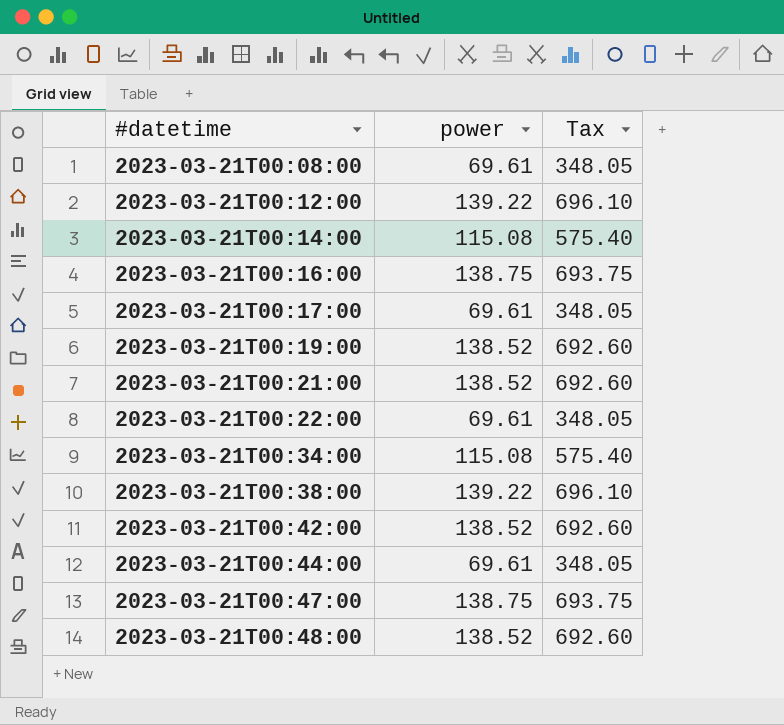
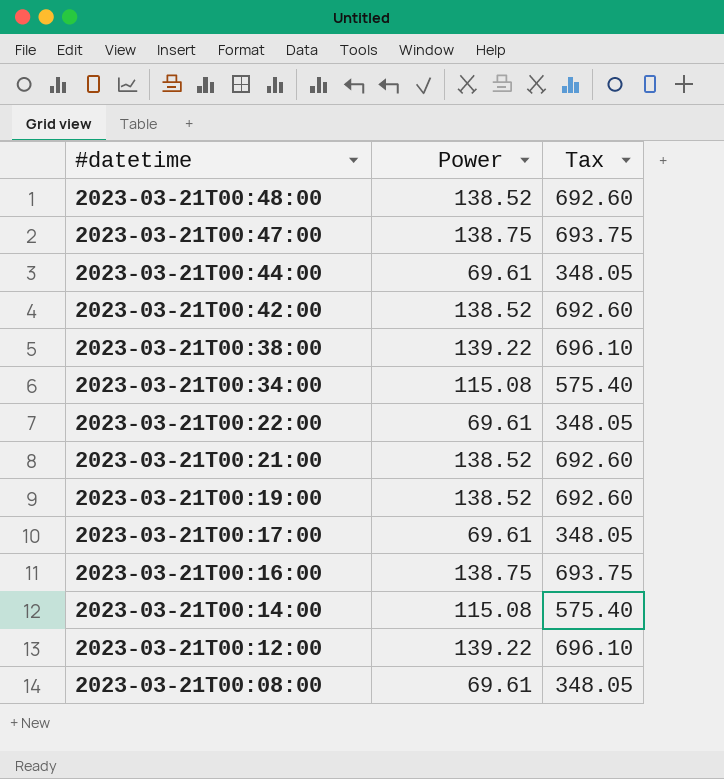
row order: #datetime ascending -> #datetime descending
column name: power -> Power

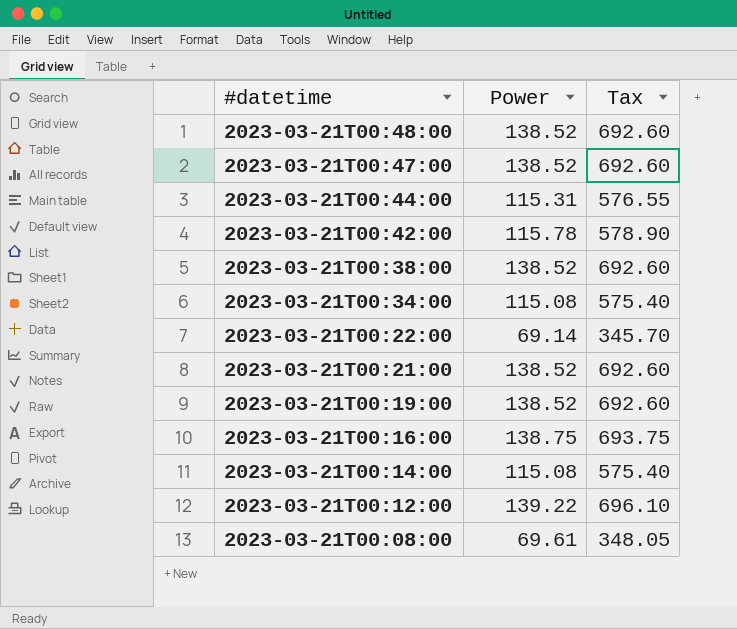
row 2023-03-21T00:17:00: 69.61 | 348.05 -> none
2023-03-21T00:47:00 | Power: 138.75 -> 138.52
2023-03-21T00:47:00 | Tax: 693.75 -> 692.60
2023-03-21T00:44:00 | Power: 69.61 -> 115.31
2023-03-21T00:44:00 | Tax: 348.05 -> 576.55
2023-03-21T00:42:00 | Power: 138.52 -> 115.78
2023-03-21T00:42:00 | Tax: 692.60 -> 578.90
2023-03-21T00:38:00 | Power: 139.22 -> 138.52
2023-03-21T00:38:00 | Tax: 696.10 -> 692.60
2023-03-21T00:22:00 | Power: 69.61 -> 69.14
2023-03-21T00:22:00 | Tax: 348.05 -> 345.70

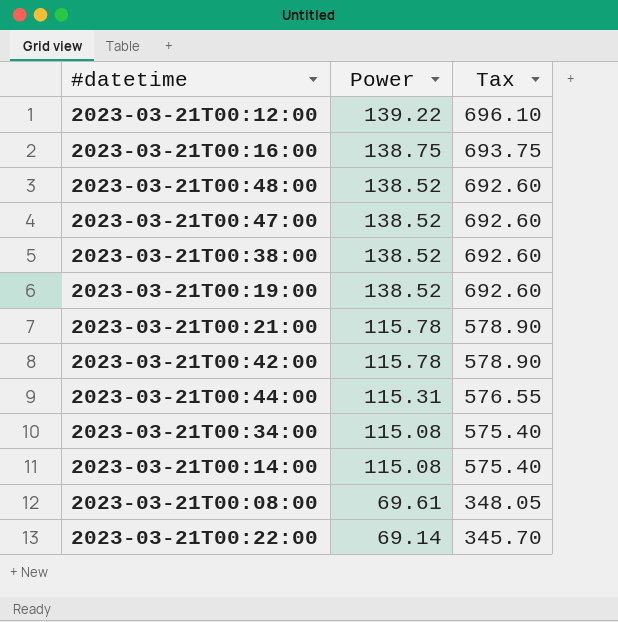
row order: #datetime descending -> Power descending
2023-03-21T00:21:00 | Power: 138.52 -> 115.78
2023-03-21T00:21:00 | Tax: 692.60 -> 578.90

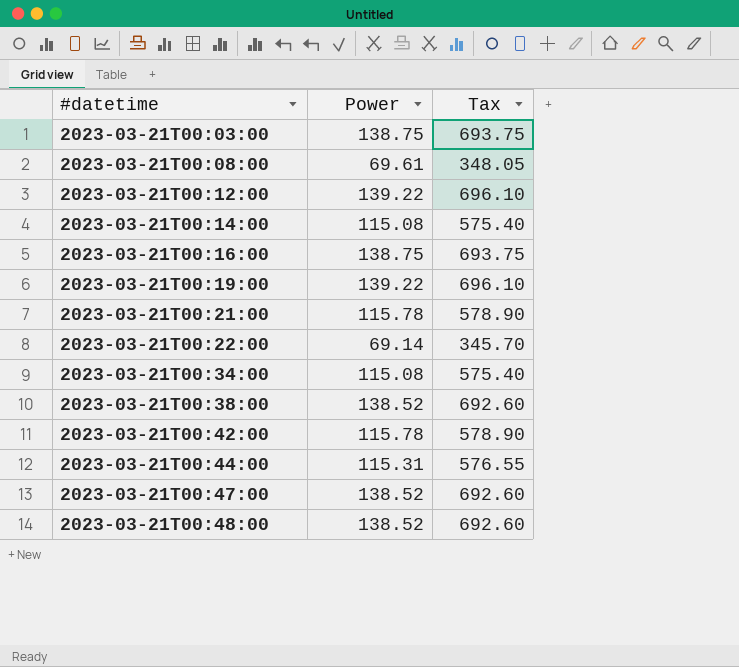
row order: Power descending -> #datetime ascending
row 2023-03-21T00:03:00: none -> 138.75 | 693.75
2023-03-21T00:19:00 | Power: 138.52 -> 139.22
2023-03-21T00:19:00 | Tax: 692.60 -> 696.10

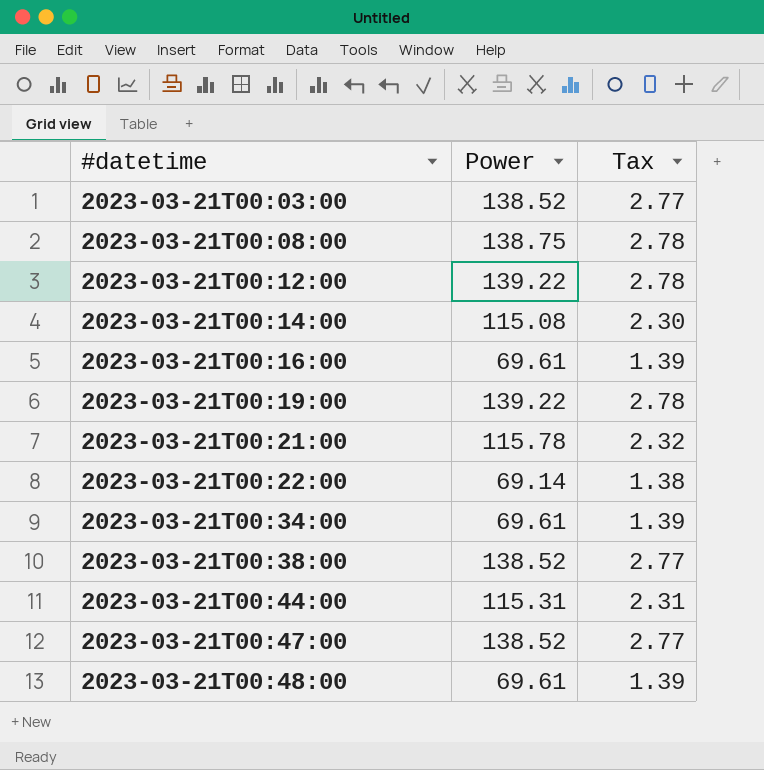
column Tax | formula: [Power] * 5 -> [Power] * 0.02
row 2023-03-21T00:42:00: 115.78 | 578.90 -> none
2023-03-21T00:03:00 | Power: 138.75 -> 138.52
2023-03-21T00:08:00 | Power: 69.61 -> 138.75
2023-03-21T00:16:00 | Power: 138.75 -> 69.61
2023-03-21T00:34:00 | Power: 115.08 -> 69.61
2023-03-21T00:48:00 | Power: 138.52 -> 69.61

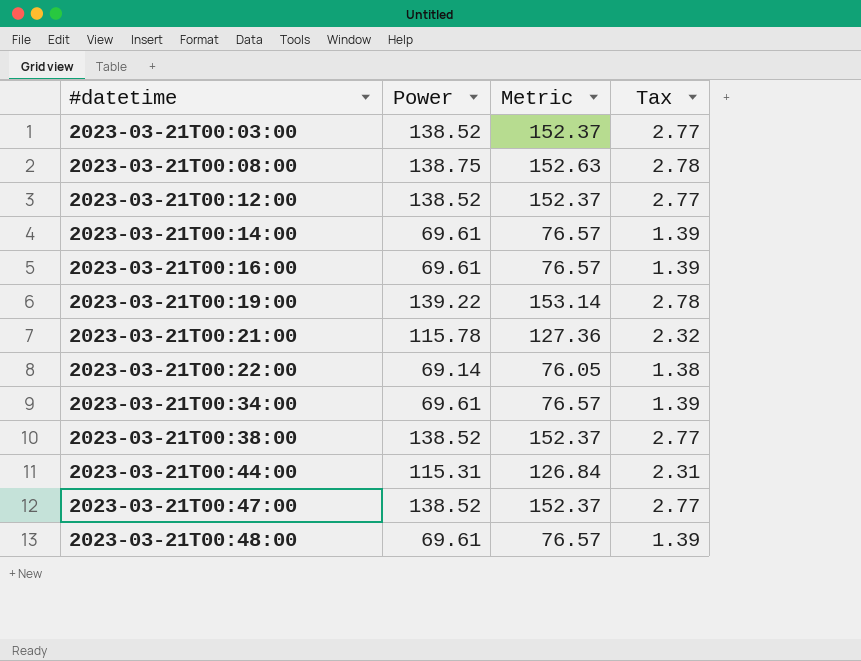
column Metric | formula: none -> [Power] * 1.1
2023-03-21T00:12:00 | Power: 139.22 -> 138.52
2023-03-21T00:12:00 | Tax: 2.78 -> 2.77
2023-03-21T00:14:00 | Power: 115.08 -> 69.61
2023-03-21T00:14:00 | Tax: 2.30 -> 1.39

